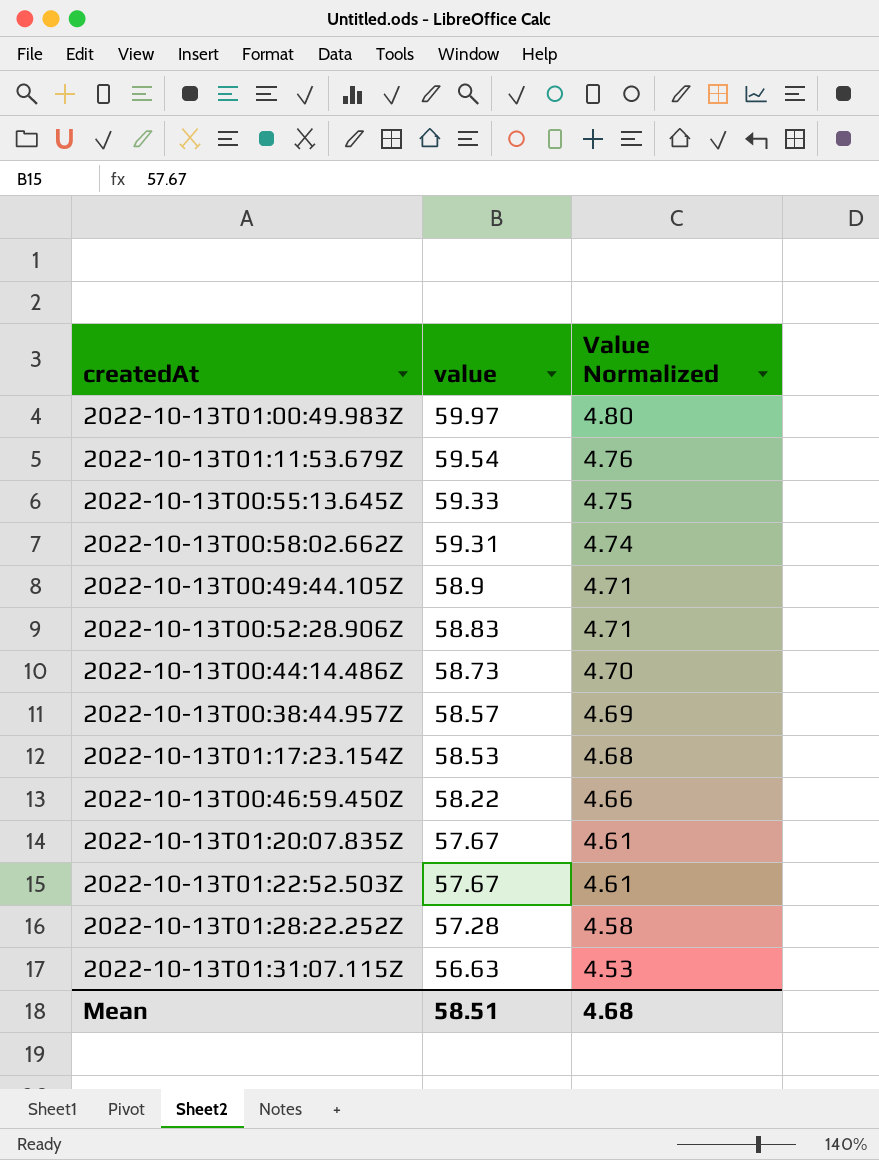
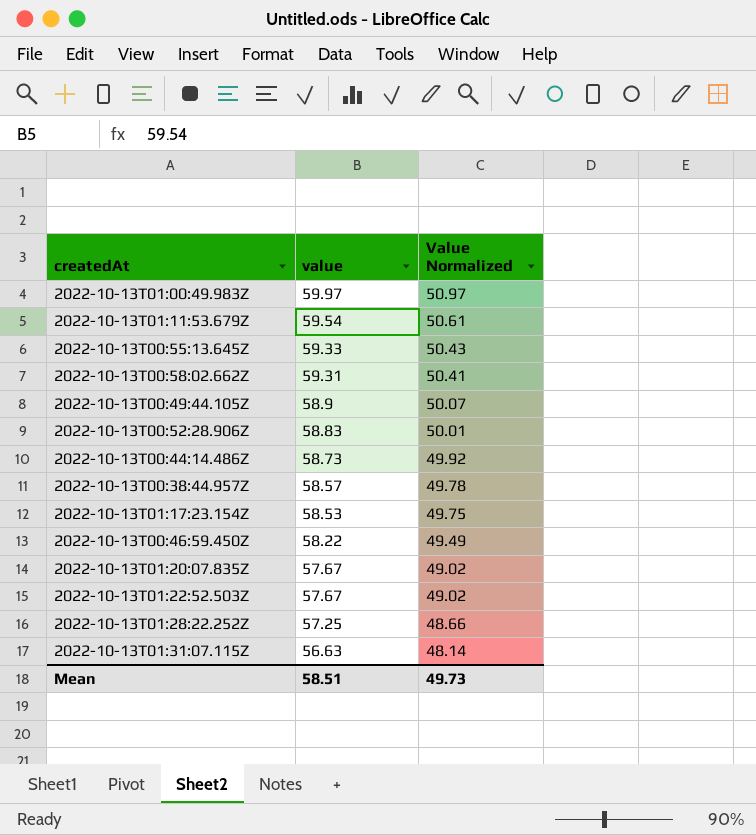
column Value Normalized | formula: [value] * 0.08 -> [value] * 0.85
2022-10-13T01:28:22.252Z | value: 57.28 -> 57.25
Mean | Value Normalized: 4.68 -> 49.73

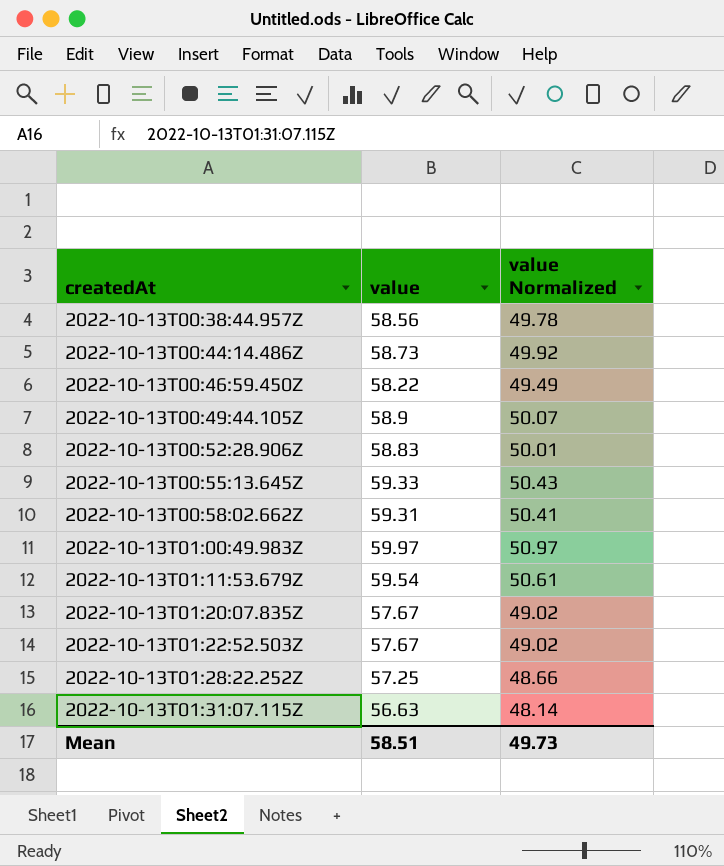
row order: value descending -> createdAt ascending
column name: Value Normalized -> value Normalized
row 2022-10-13T01:17:23.154Z: 58.53 | 49.75 -> none
2022-10-13T00:38:44.957Z | value: 58.57 -> 58.56

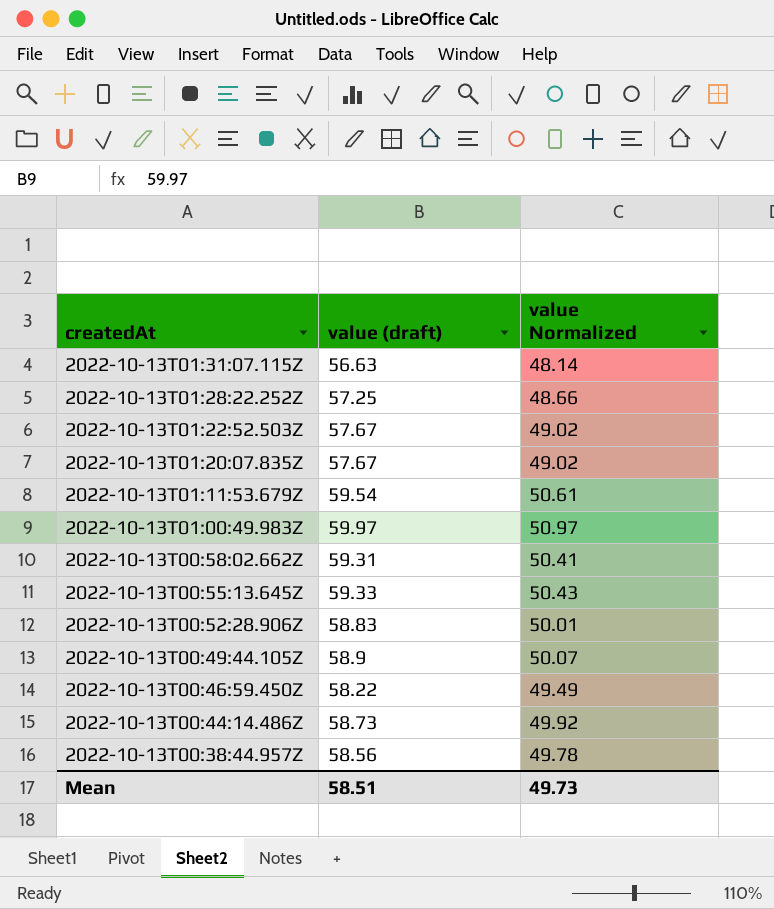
row order: createdAt ascending -> createdAt descending
column name: value -> value (draft)

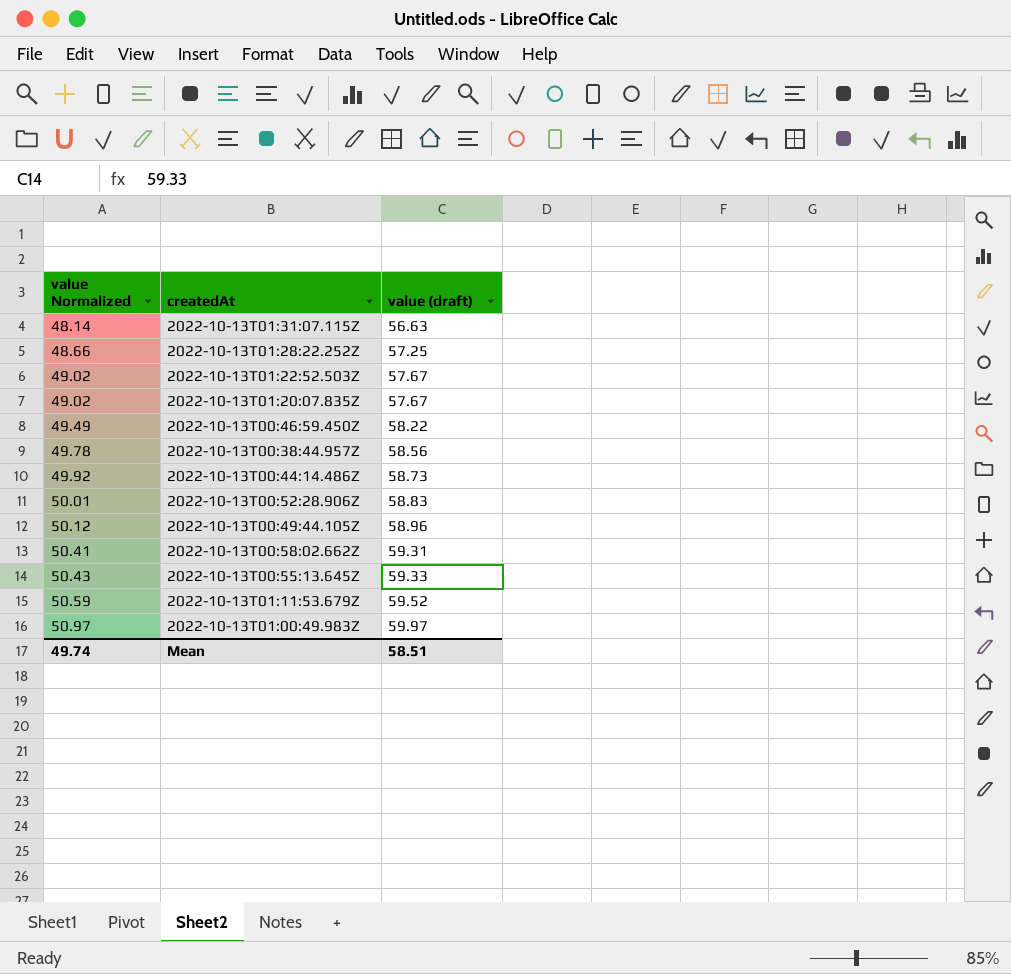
row order: createdAt descending -> value Normalized ascending
column value Normalized | position: 3 -> 1
2022-10-13T00:49:44.105Z | value Normalized: 50.07 -> 50.12
2022-10-13T00:49:44.105Z | value (draft): 58.9 -> 58.96
2022-10-13T01:11:53.679Z | value Normalized: 50.61 -> 50.59
2022-10-13T01:11:53.679Z | value (draft): 59.54 -> 59.52
Mean | value Normalized: 49.73 -> 49.74

